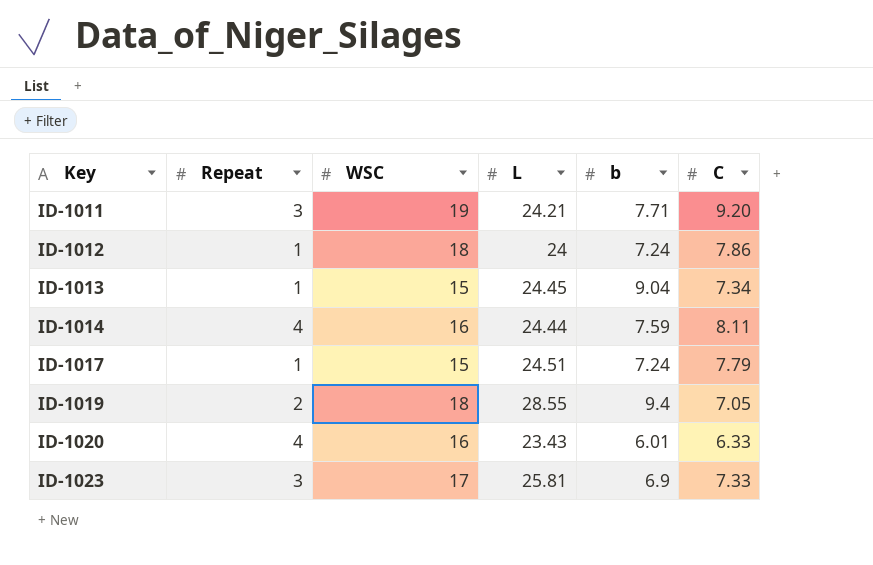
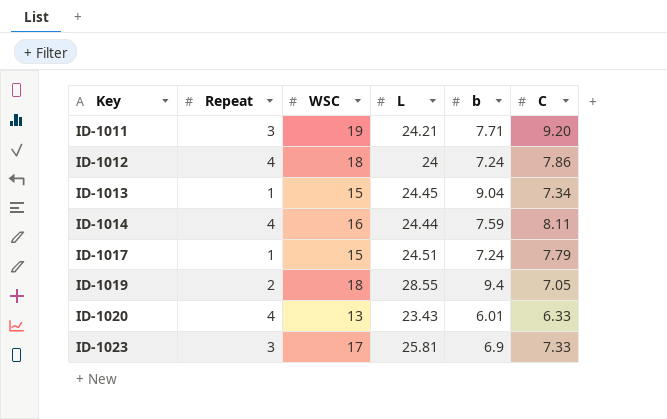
ID-1012 | Repeat: 1 -> 4
ID-1020 | WSC: 16 -> 13

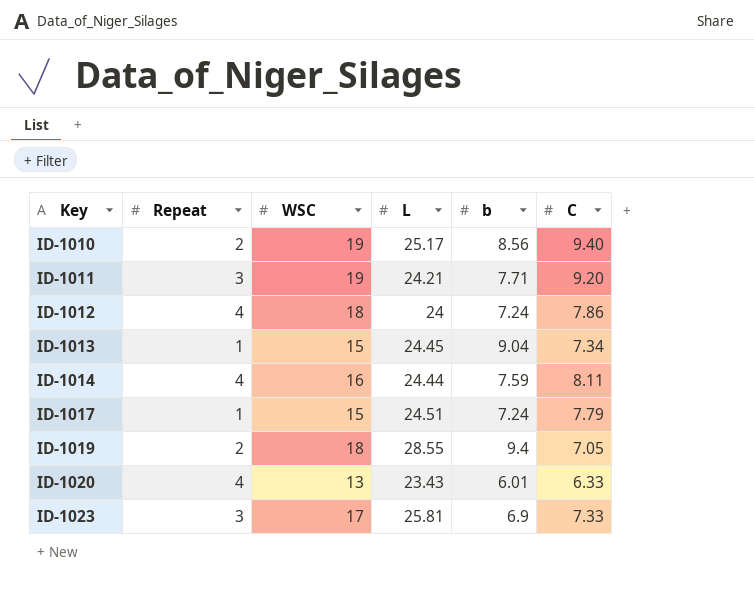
row ID-1010: none -> 2 | 19 | 25.17 | 8.56 | 9.40

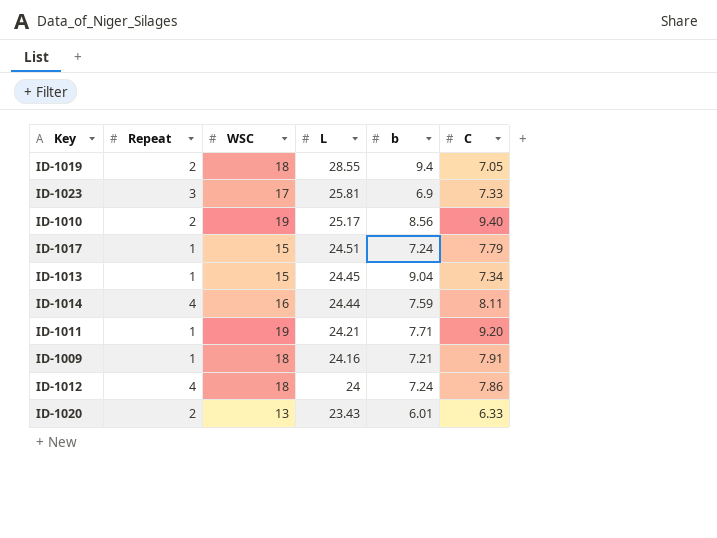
row order: Key ascending -> L descending
ID-1011 | Repeat: 3 -> 1
row ID-1009: none -> 1 | 18 | 24.16 | 7.21 | 7.91
ID-1020 | Repeat: 4 -> 2

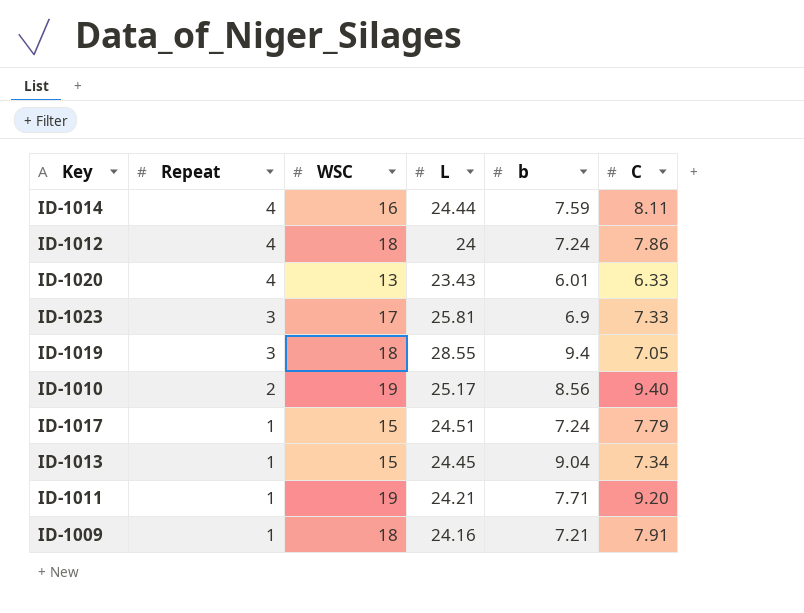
row order: L descending -> Repeat descending
ID-1020 | Repeat: 2 -> 4
ID-1019 | Repeat: 2 -> 3

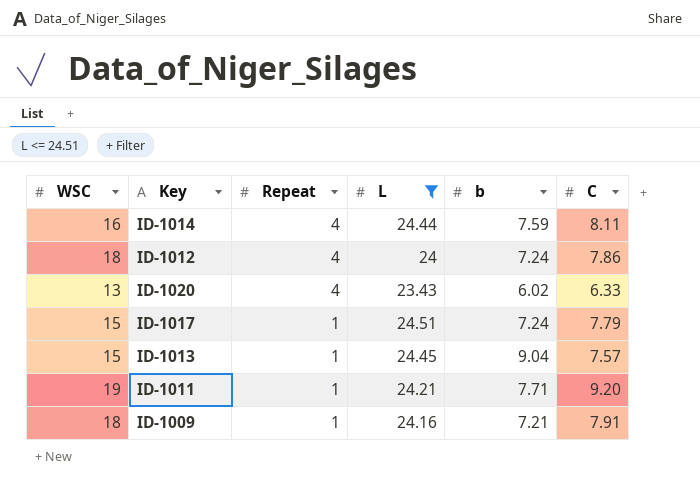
filter: none -> L <= 24.51
column WSC | position: 3 -> 1
ID-1020 | b: 6.01 -> 6.02
ID-1013 | C: 7.34 -> 7.57

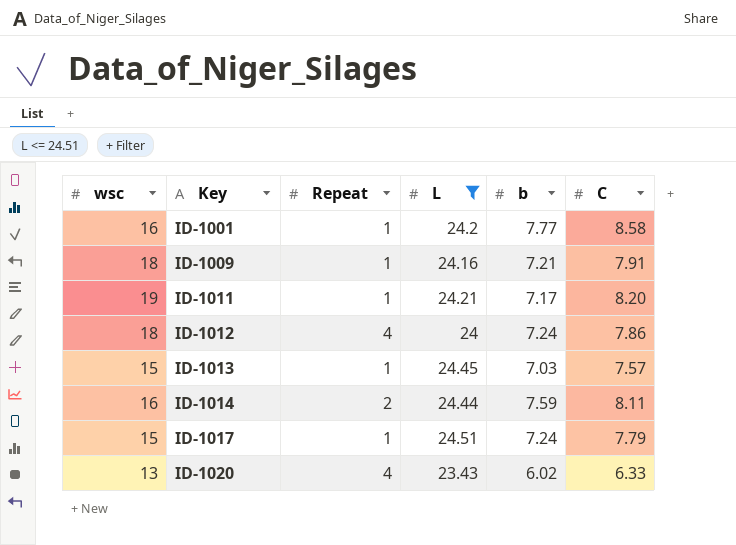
row order: Repeat descending -> Key ascending
column name: WSC -> wsc
row ID-1001: none -> 16 | 1 | 24.2 | 7.77 | 8.58
ID-1011 | b: 7.71 -> 7.17
ID-1011 | C: 9.20 -> 8.20
ID-1013 | b: 9.04 -> 7.03
ID-1014 | Repeat: 4 -> 2

